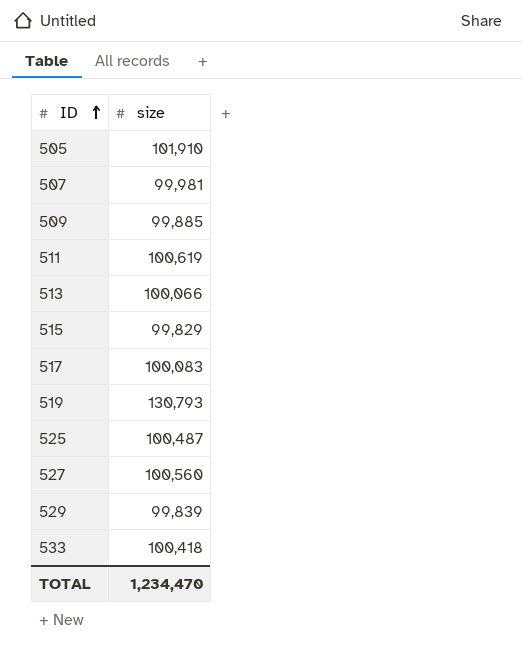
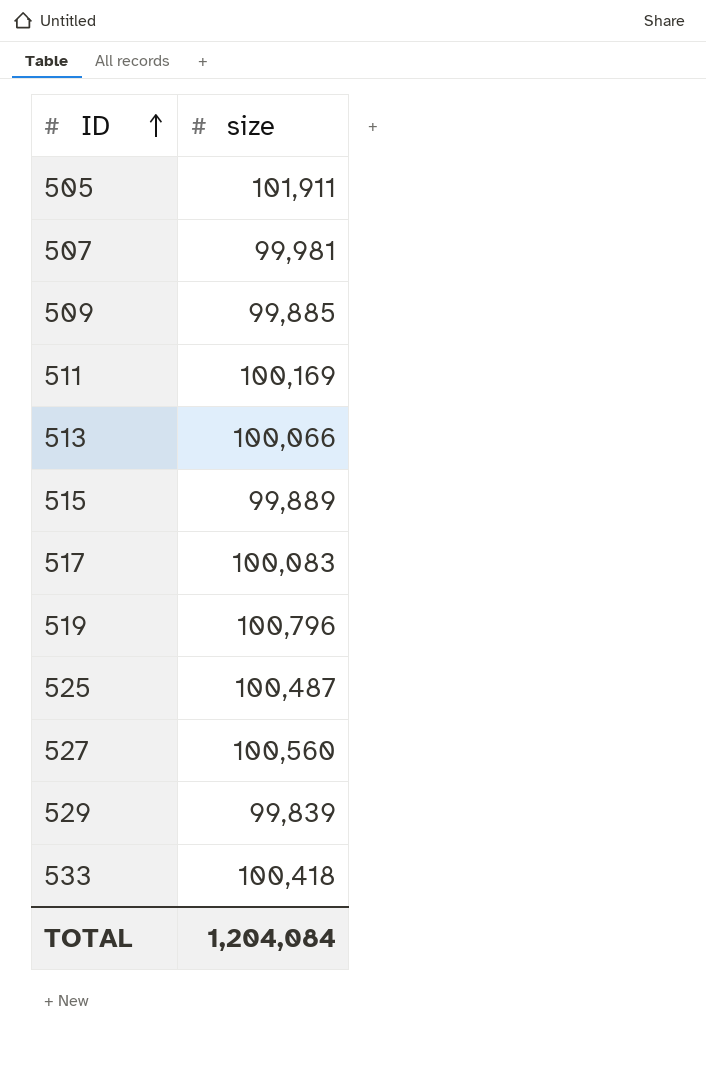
505 | size: 101,910 -> 101,911
511 | size: 100,619 -> 100,169
515 | size: 99,829 -> 99,889
519 | size: 130,793 -> 100,796
TOTAL | size: 1,234,470 -> 1,204,084

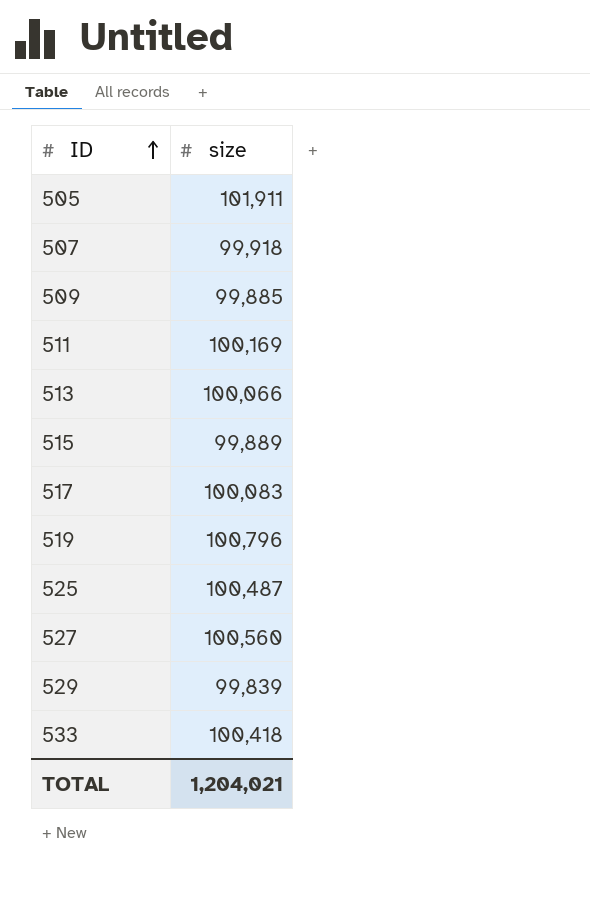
507 | size: 99,981 -> 99,918
TOTAL | size: 1,204,084 -> 1,204,021

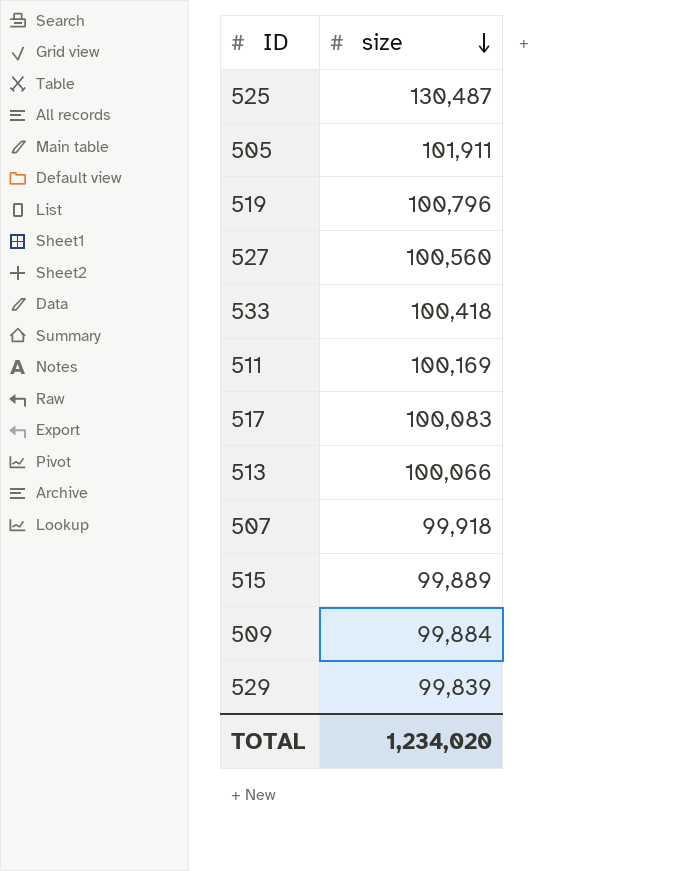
row order: ID ascending -> size descending
525 | size: 100,487 -> 130,487
509 | size: 99,885 -> 99,884
TOTAL | size: 1,204,021 -> 1,234,020

